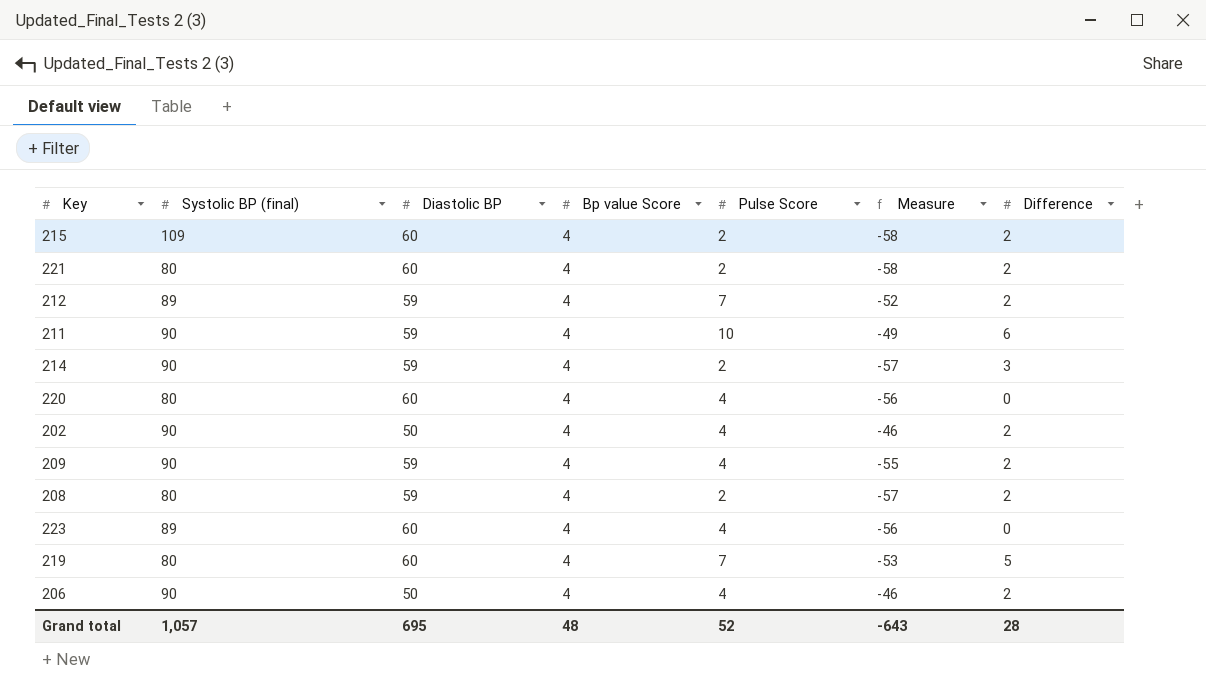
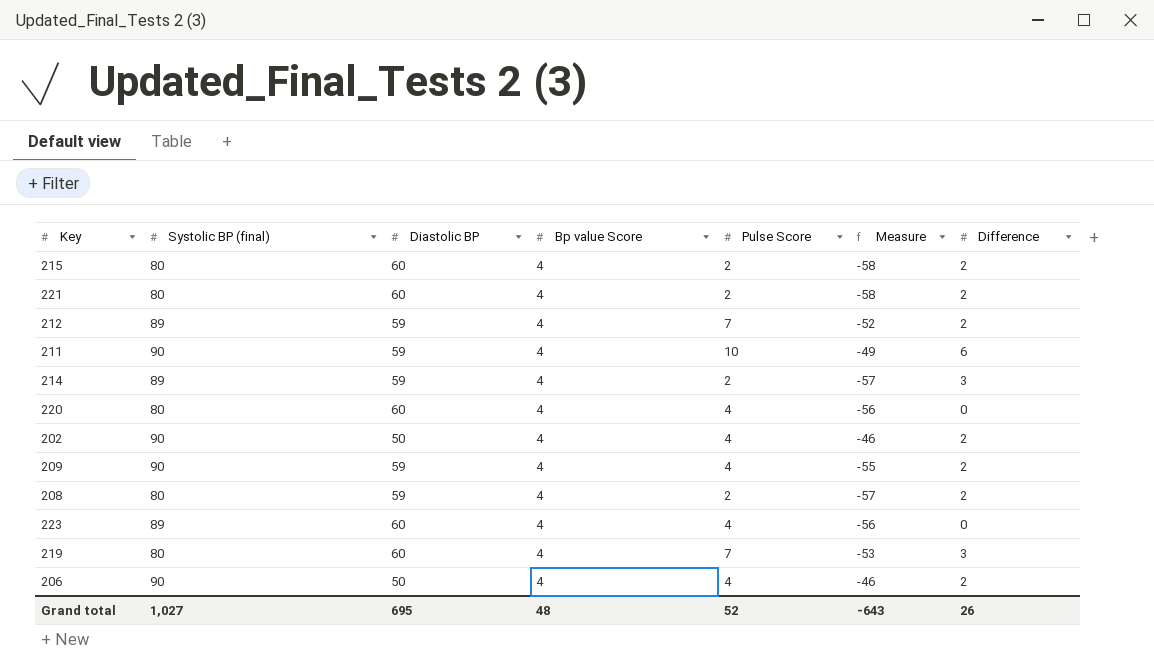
215 | Systolic BP (final): 109 -> 80
214 | Systolic BP (final): 90 -> 89
219 | Difference: 5 -> 3
Grand total | Systolic BP (final): 1,057 -> 1,027
Grand total | Difference: 28 -> 26

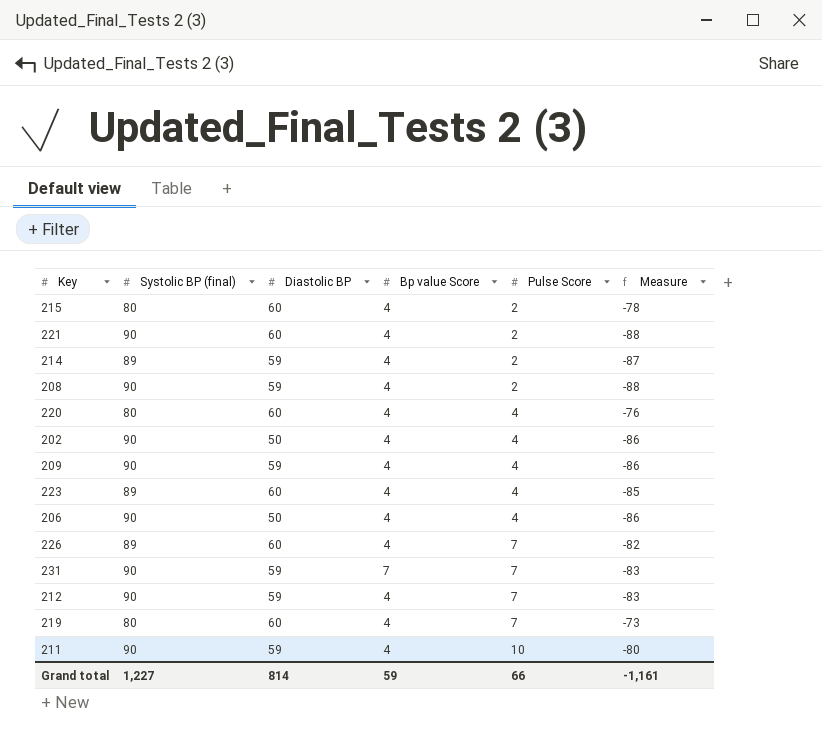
row order: none -> Pulse Score ascending
column Difference | position: 7 -> none
column Measure | formula: [Pulse Score] - [Diastolic BP] -> [Pulse Score] - [Systolic BP (final)]
221 | Systolic BP (final): 80 -> 90
208 | Systolic BP (final): 80 -> 90
row 226: none -> 89 | 60 | 4 | 7 | -82
row 231: none -> 90 | 59 | 7 | 7 | -83
212 | Systolic BP (final): 89 -> 90
Grand total | Systolic BP (final): 1,027 -> 1,227
Grand total | Diastolic BP: 695 -> 814
Grand total | Bp value Score: 48 -> 59
Grand total | Pulse Score: 52 -> 66
Grand total | Measure: -643 -> -1,161

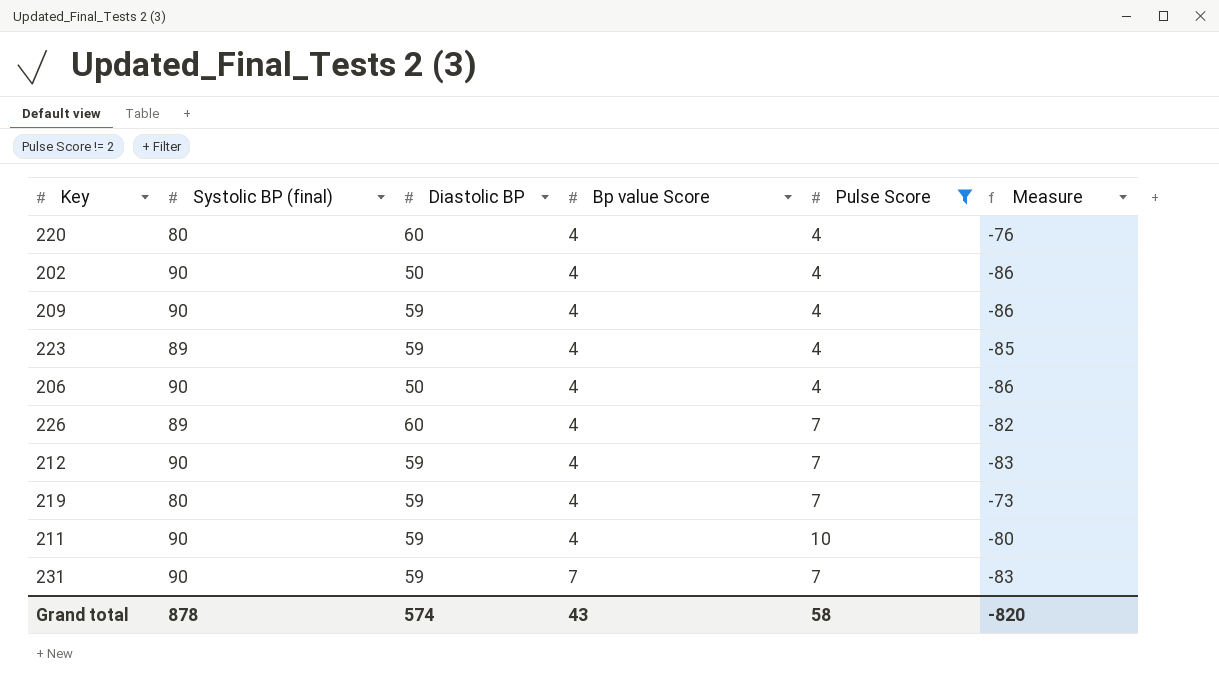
filter: none -> Pulse Score != 2
row order: Pulse Score ascending -> Bp value Score ascending
223 | Diastolic BP: 60 -> 59
219 | Diastolic BP: 60 -> 59
Grand total | Systolic BP (final): 1,227 -> 878
Grand total | Diastolic BP: 814 -> 574
Grand total | Bp value Score: 59 -> 43
Grand total | Pulse Score: 66 -> 58
Grand total | Measure: -1,161 -> -820

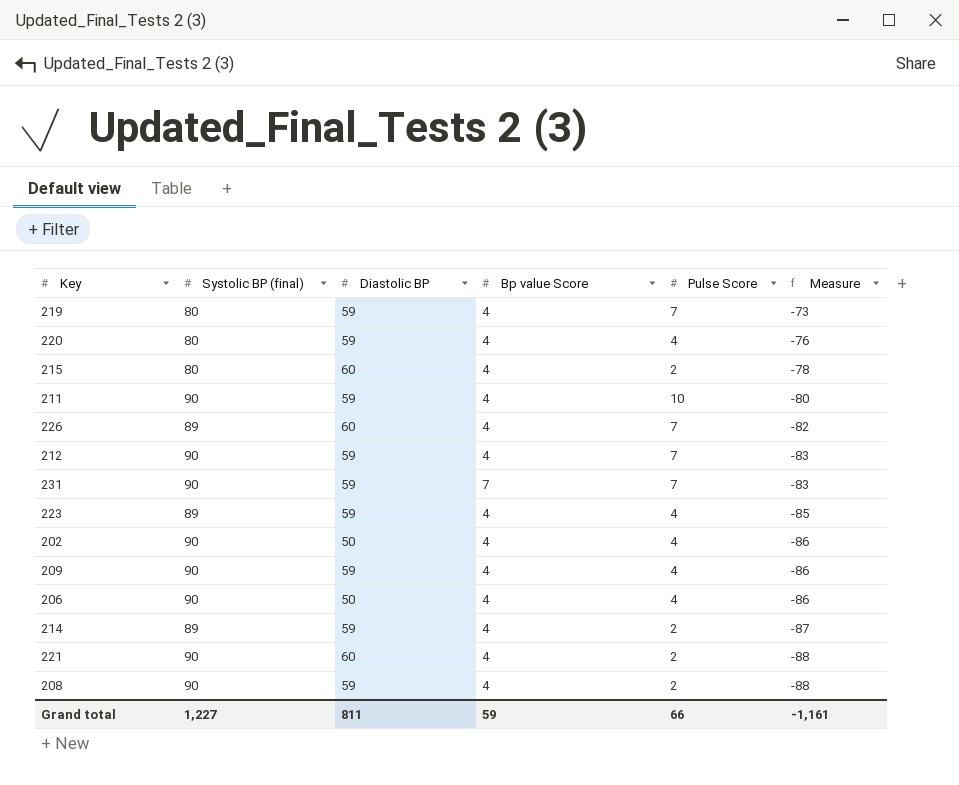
filter: Pulse Score != 2 -> none
row order: Bp value Score ascending -> Measure descending
220 | Diastolic BP: 60 -> 59
Grand total | Systolic BP (final): 878 -> 1,227
Grand total | Diastolic BP: 574 -> 811
Grand total | Bp value Score: 43 -> 59
Grand total | Pulse Score: 58 -> 66
Grand total | Measure: -820 -> -1,161

